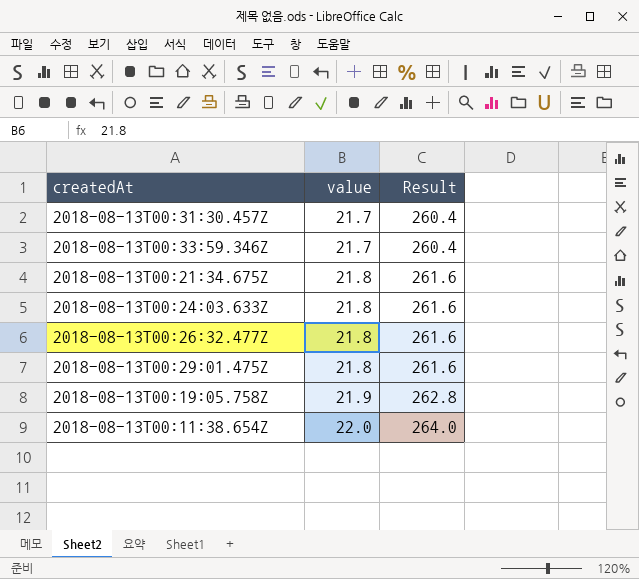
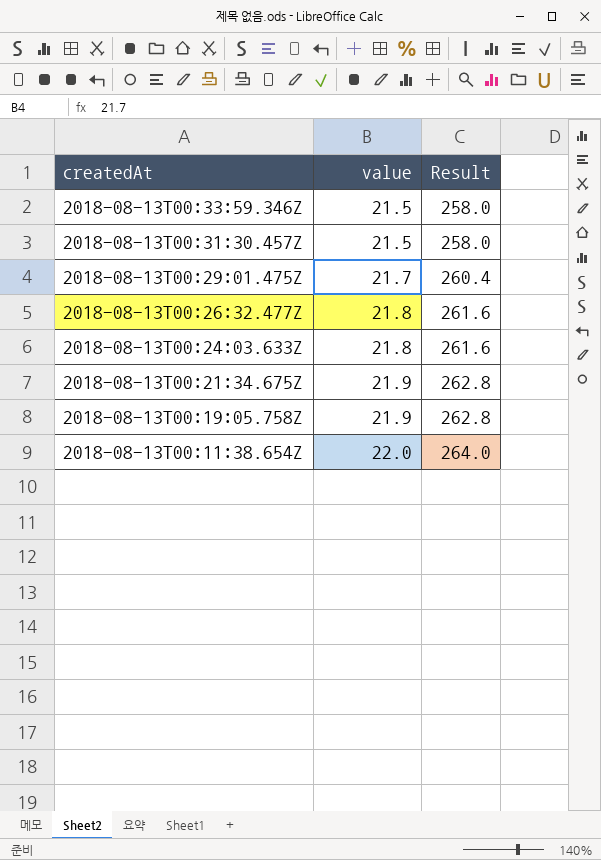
row order: value ascending -> createdAt descending
2018-08-13T00:33:59.346Z | value: 21.7 -> 21.5
2018-08-13T00:33:59.346Z | Result: 260.4 -> 258.0
2018-08-13T00:31:30.457Z | value: 21.7 -> 21.5
2018-08-13T00:31:30.457Z | Result: 260.4 -> 258.0
2018-08-13T00:29:01.475Z | value: 21.8 -> 21.7
2018-08-13T00:29:01.475Z | Result: 261.6 -> 260.4
2018-08-13T00:21:34.675Z | value: 21.8 -> 21.9
2018-08-13T00:21:34.675Z | Result: 261.6 -> 262.8

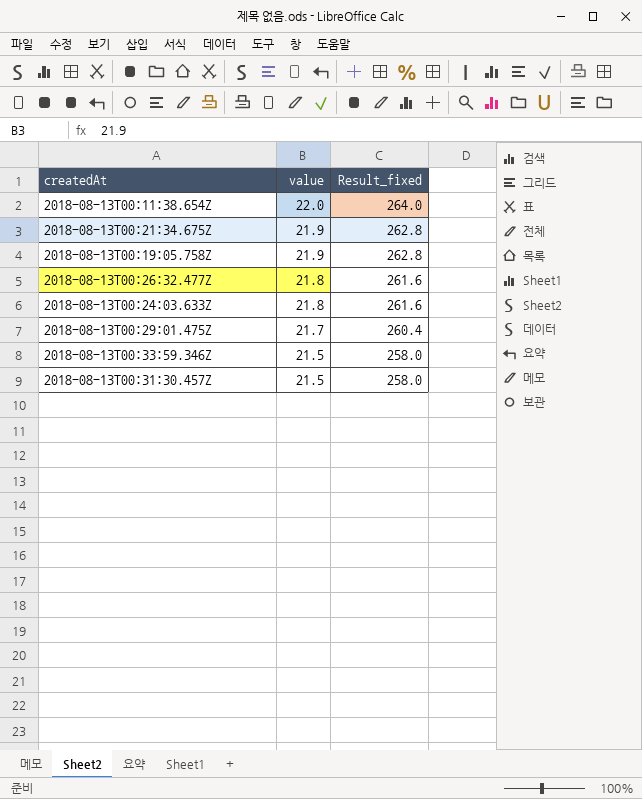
row order: createdAt descending -> value descending
column name: Result -> Result_fixed

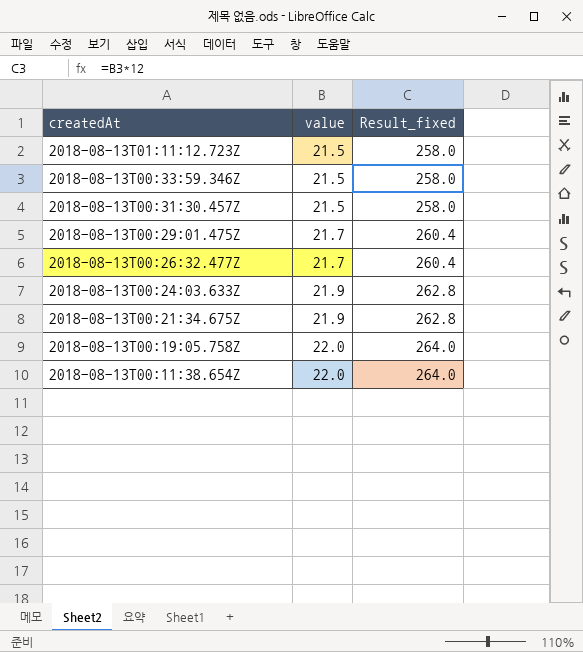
row order: value descending -> createdAt descending
row 2018-08-13T01:11:12.723Z: none -> 21.5 | 258.0
2018-08-13T00:26:32.477Z | value: 21.8 -> 21.7
2018-08-13T00:26:32.477Z | Result_fixed: 261.6 -> 260.4
2018-08-13T00:24:03.633Z | value: 21.8 -> 21.9
2018-08-13T00:24:03.633Z | Result_fixed: 261.6 -> 262.8
2018-08-13T00:19:05.758Z | value: 21.9 -> 22.0
2018-08-13T00:19:05.758Z | Result_fixed: 262.8 -> 264.0

